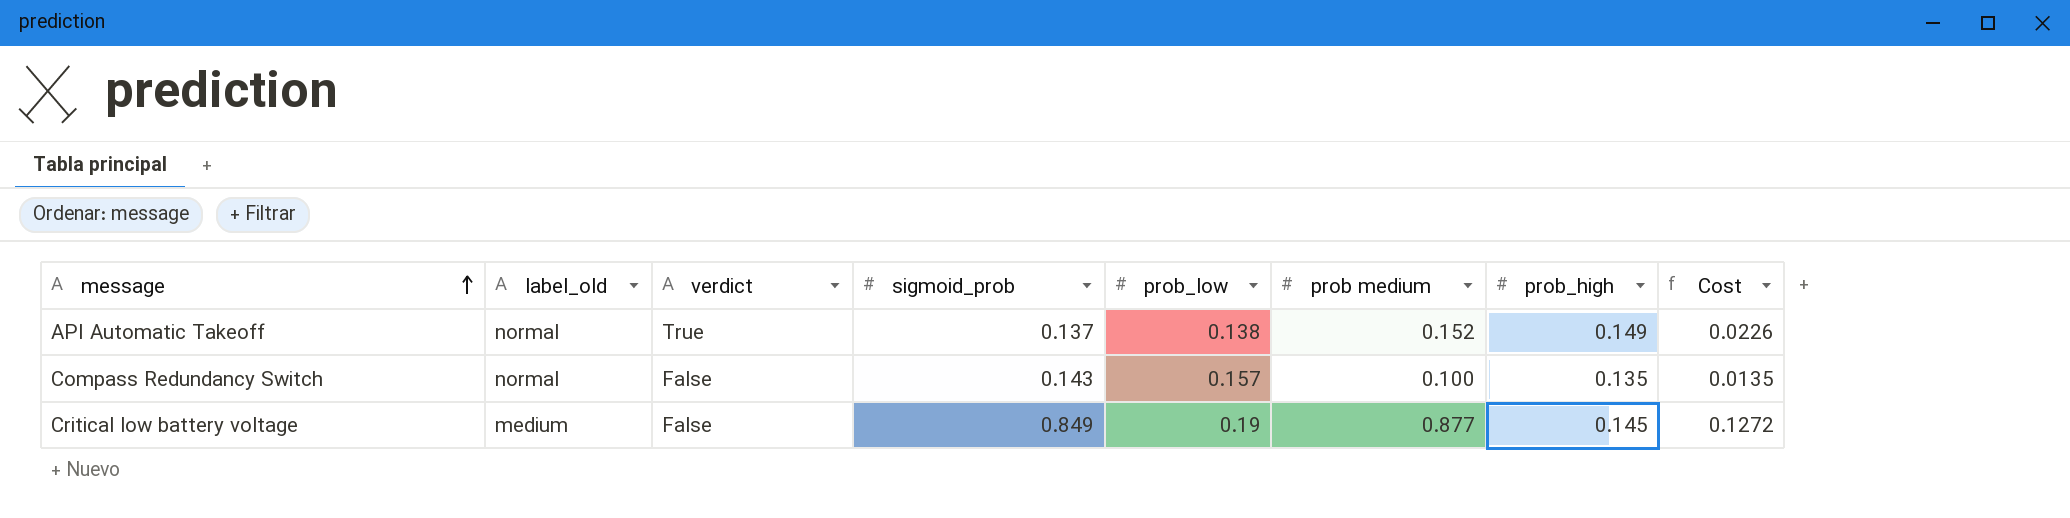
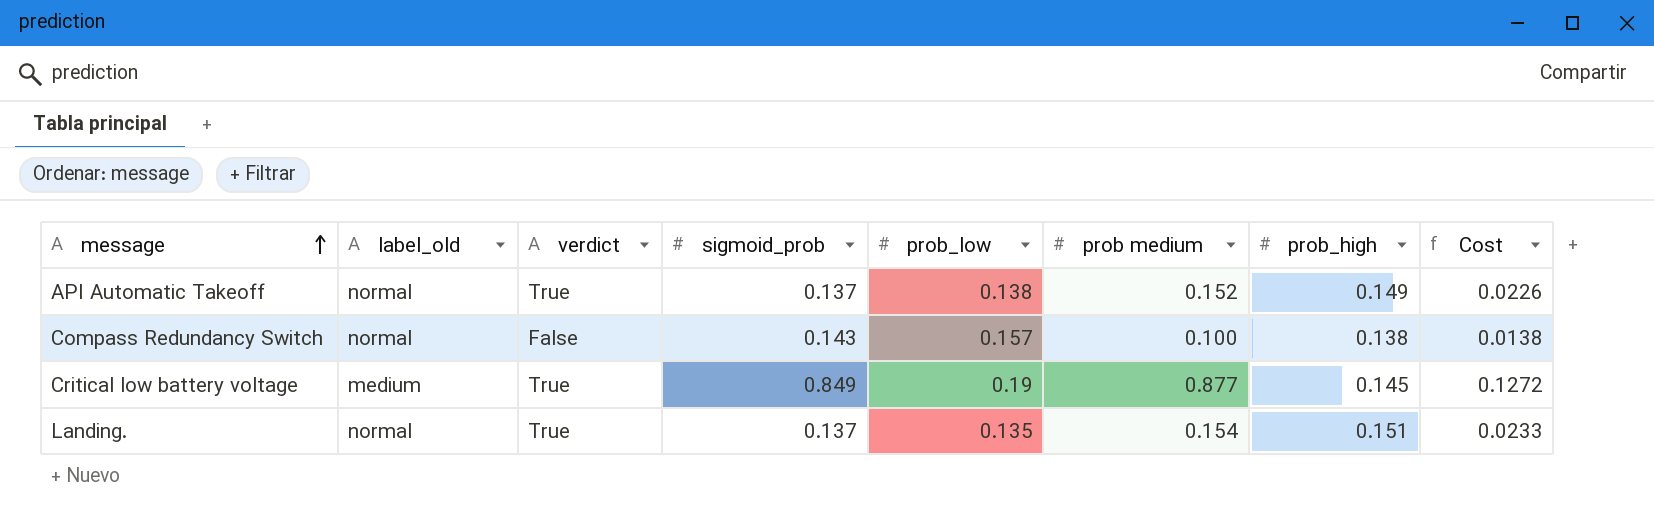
Compass Redundancy Switch | prob_high: 0.135 -> 0.138
Compass Redundancy Switch | Cost: 0.0135 -> 0.0138
Critical low battery voltage | verdict: False -> True
row Landing.: none -> normal | True | 0.137 | 0.135 | 0.154 | 0.151 | 0.0233

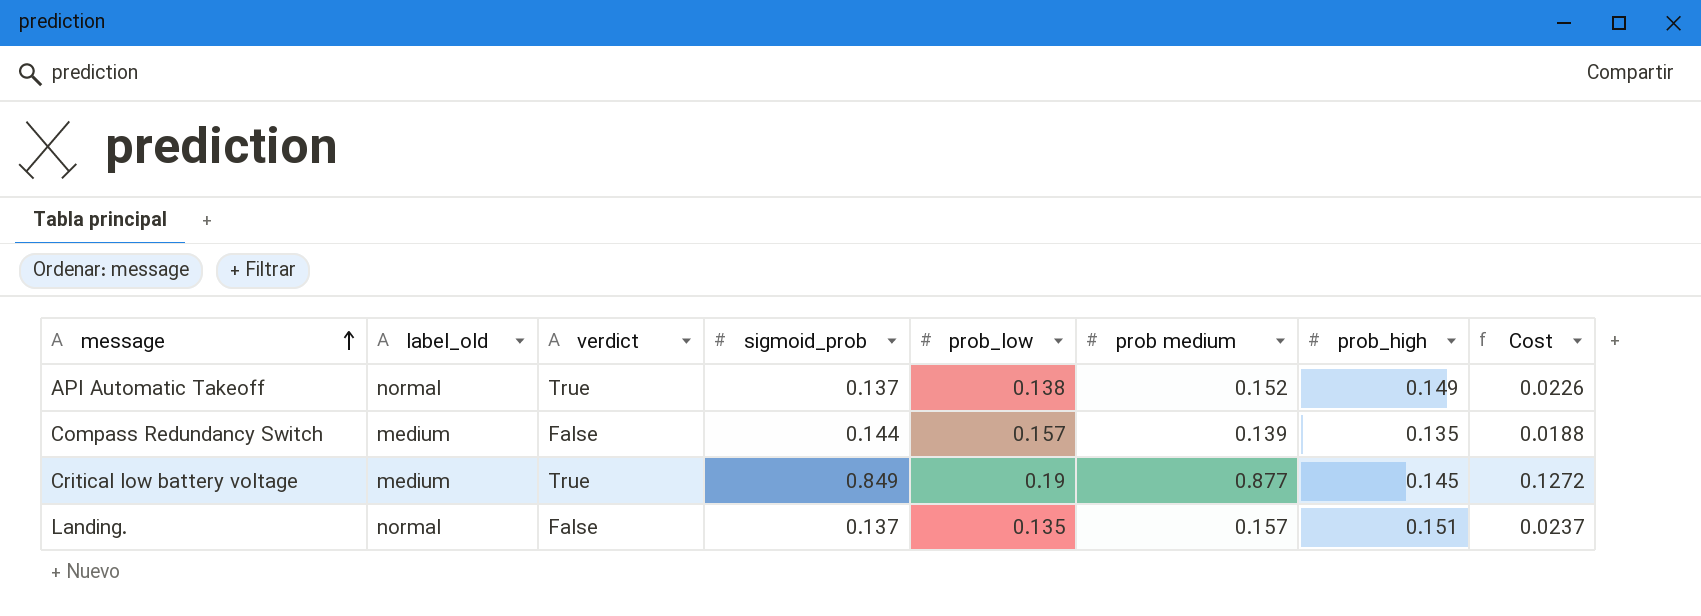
Compass Redundancy Switch | label_old: normal -> medium
Compass Redundancy Switch | sigmoid_prob: 0.143 -> 0.144
Compass Redundancy Switch | prob medium: 0.100 -> 0.139
Compass Redundancy Switch | prob_high: 0.138 -> 0.135
Compass Redundancy Switch | Cost: 0.0138 -> 0.0188
Landing. | verdict: True -> False
Landing. | prob medium: 0.154 -> 0.157
Landing. | Cost: 0.0233 -> 0.0237

